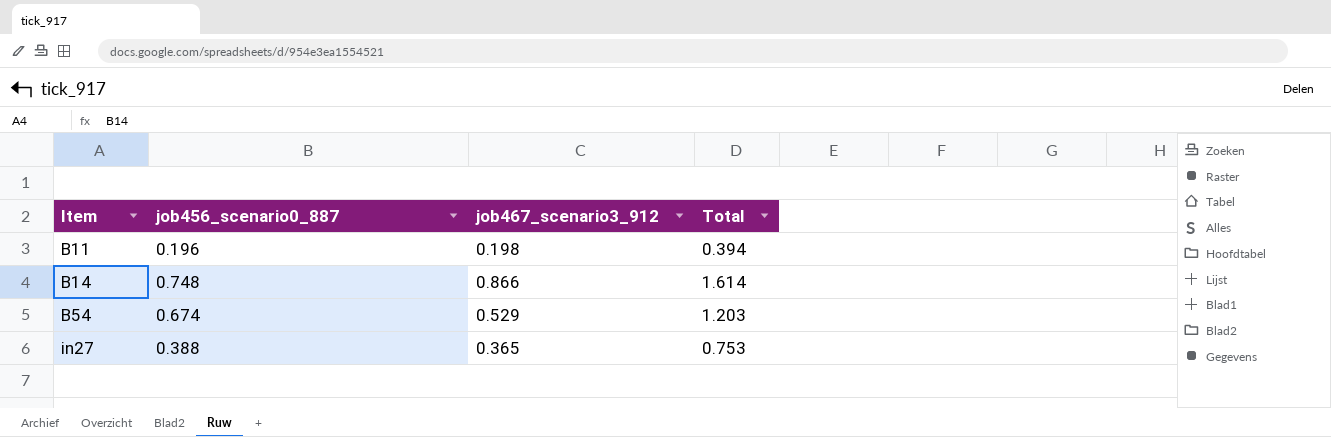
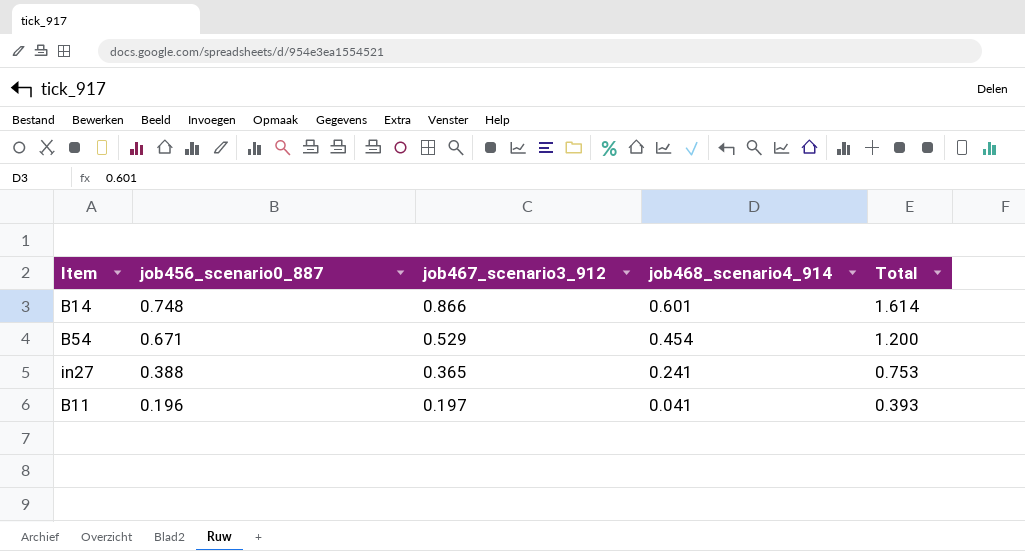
row order: Item ascending -> job456_scenario0_887 descending
column job468_scenario4_914 | position: none -> 4
B54 | job456_scenario0_887: 0.674 -> 0.671
B54 | Total: 1.203 -> 1.200
B11 | job467_scenario3_912: 0.198 -> 0.197
B11 | Total: 0.394 -> 0.393

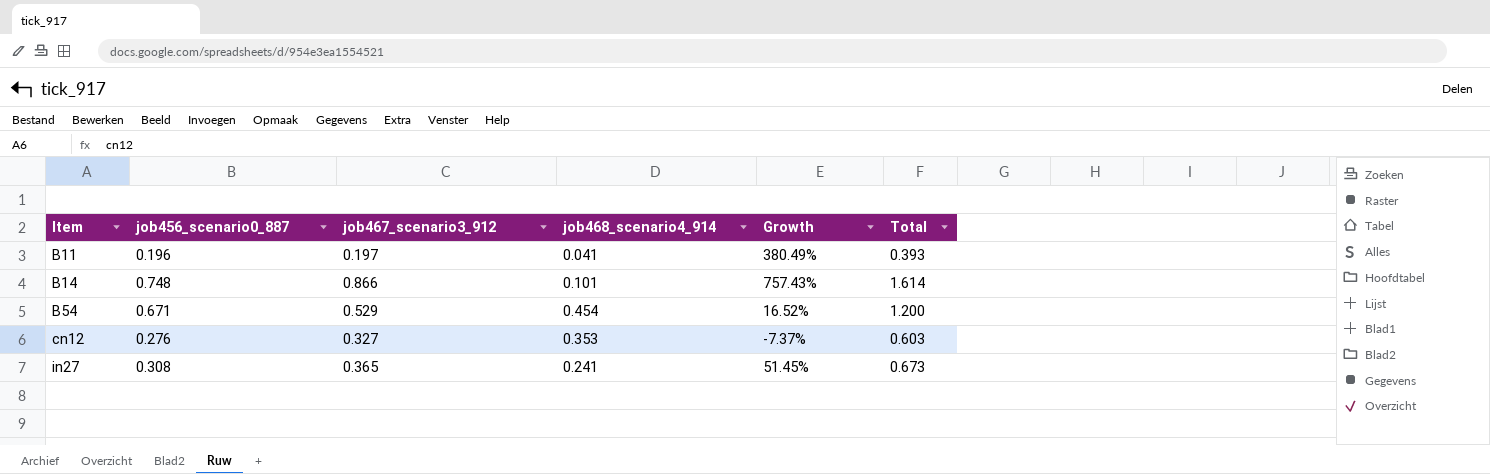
row order: job456_scenario0_887 descending -> Item ascending
column Growth | formula: none -> ([job467_scenario3_912] - [job468_scenario4_914]) / [job468_scenario4_914]
B14 | job468_scenario4_914: 0.601 -> 0.101
row cn12: none -> 0.276 | 0.327 | 0.353 | -7.37% | 0.603
in27 | job456_scenario0_887: 0.388 -> 0.308
in27 | Total: 0.753 -> 0.673

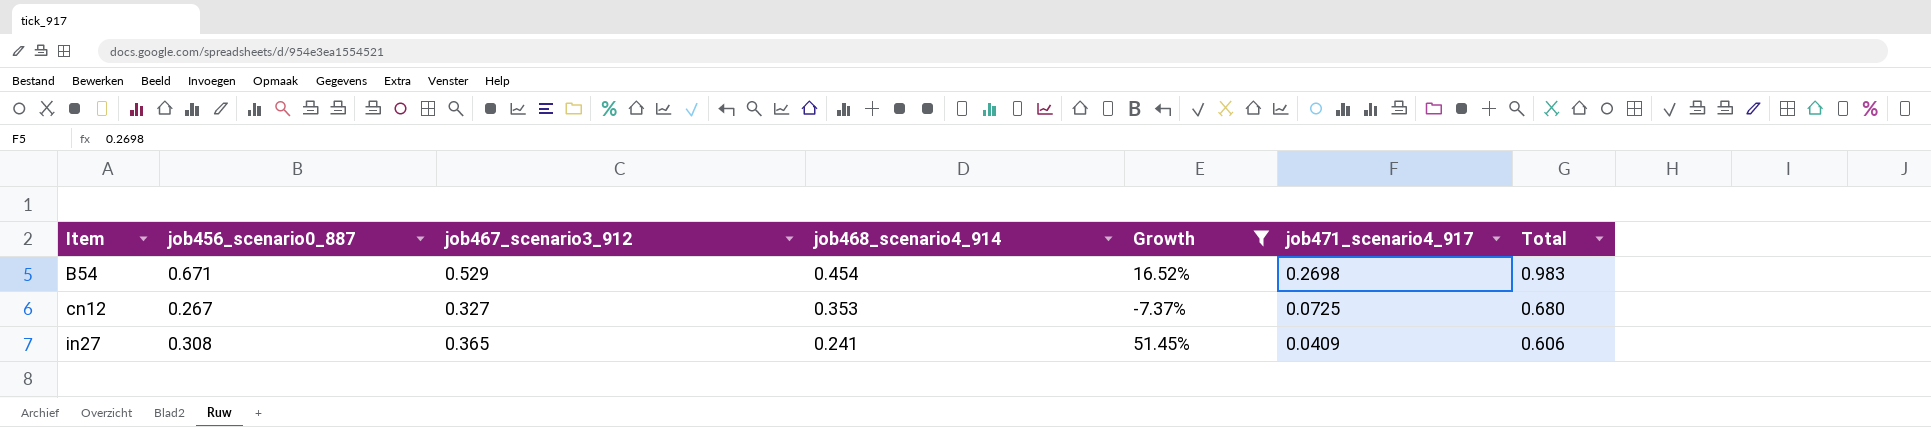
filter: none -> Growth <= 51.45%
column job471_scenario4_917 | position: none -> 6
column Total | formula: [job456_scenario0_887] + [job467_scenario3_912] -> [job467_scenario3_912] + [job468_scenario4_914]
cn12 | job456_scenario0_887: 0.276 -> 0.267

